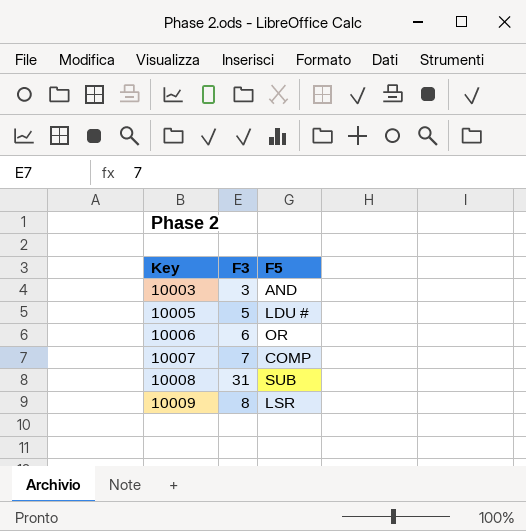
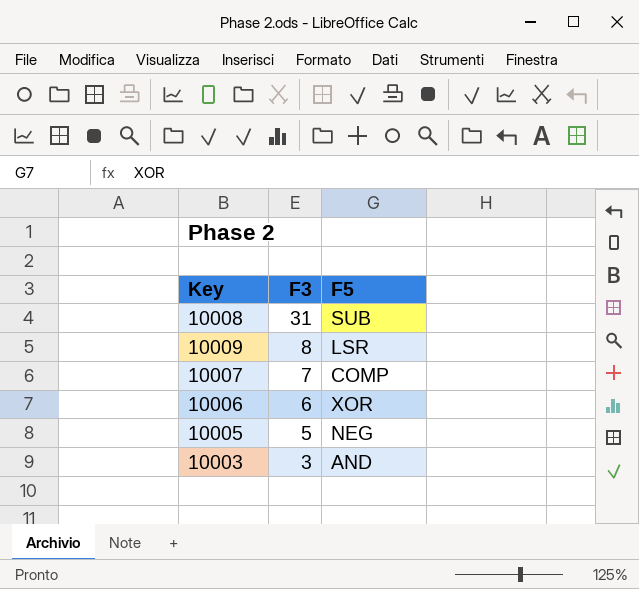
row order: Key ascending -> F3 descending
10006 | F5: OR -> XOR
10005 | F5: LDU # -> NEG

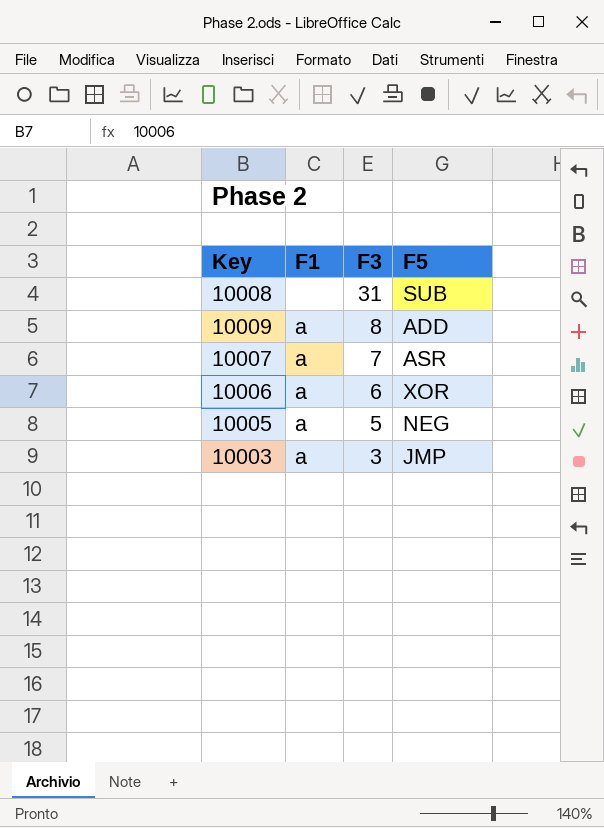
column F1 | position: none -> 2
10009 | F5: LSR -> ADD
10007 | F5: COMP -> ASR
10003 | F5: AND -> JMP

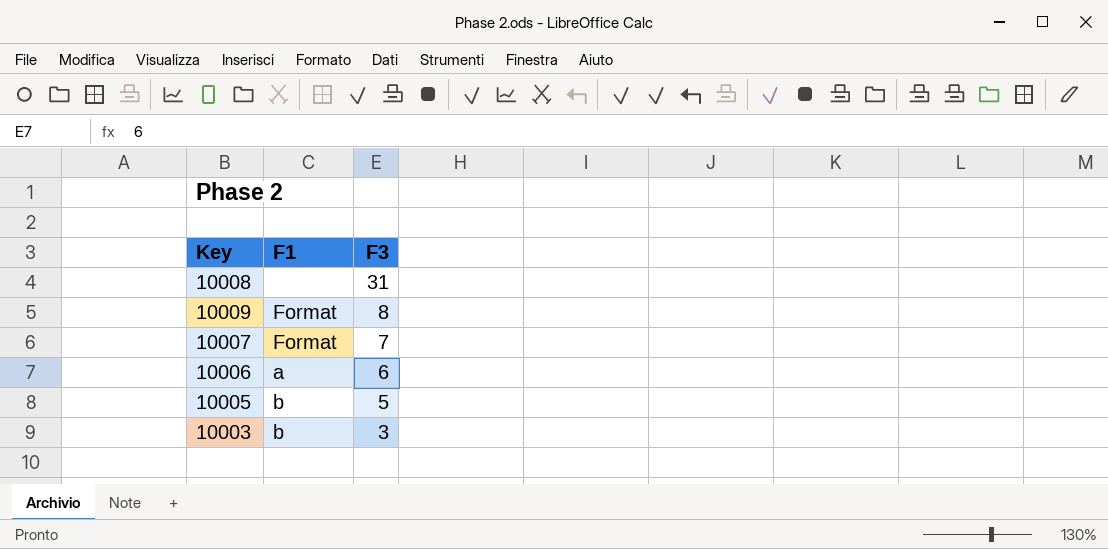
column F5 | position: 4 -> none
10009 | F1: a -> Format
10007 | F1: a -> Format
10005 | F1: a -> b
10003 | F1: a -> b

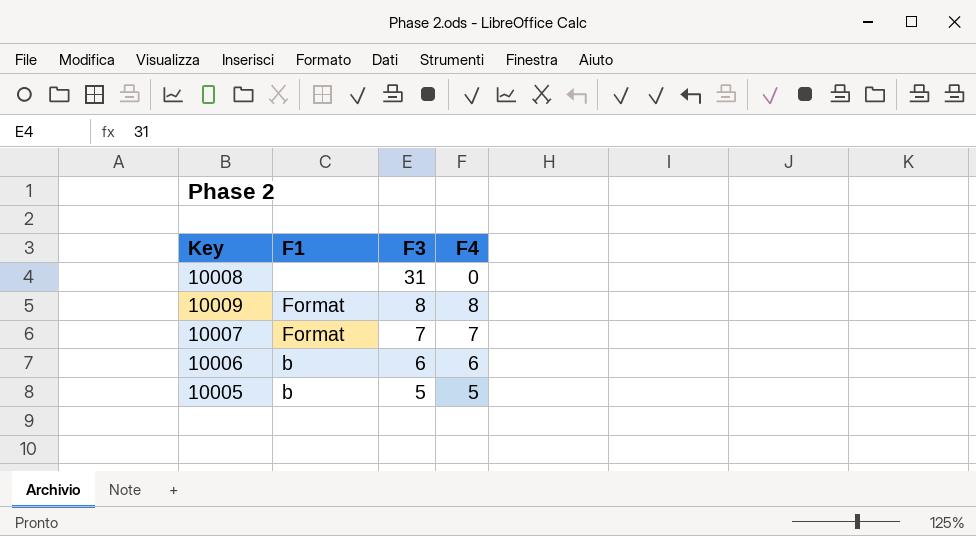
column F4 | position: none -> 4
row 10003: b | 3 -> none
10006 | F1: a -> b

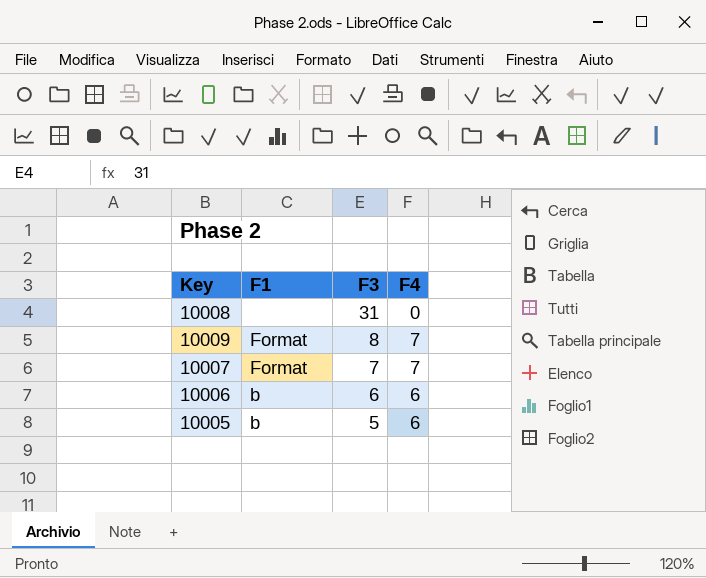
10009 | F4: 8 -> 7
10005 | F4: 5 -> 6

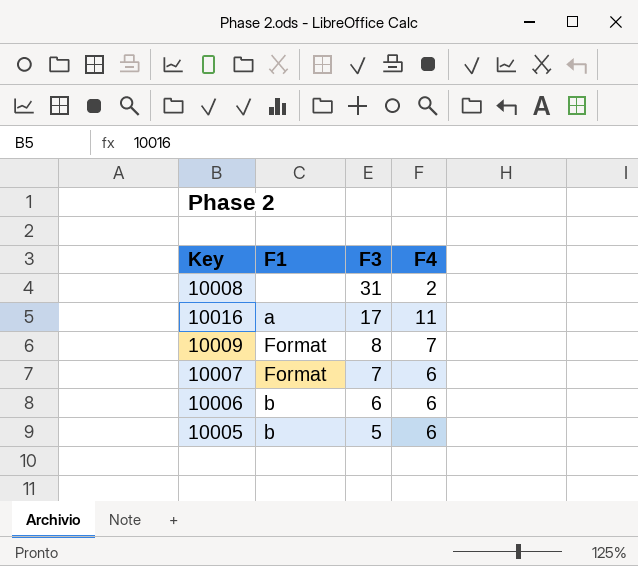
10008 | F4: 0 -> 2
row 10016: none -> a | 17 | 11
10007 | F4: 7 -> 6

